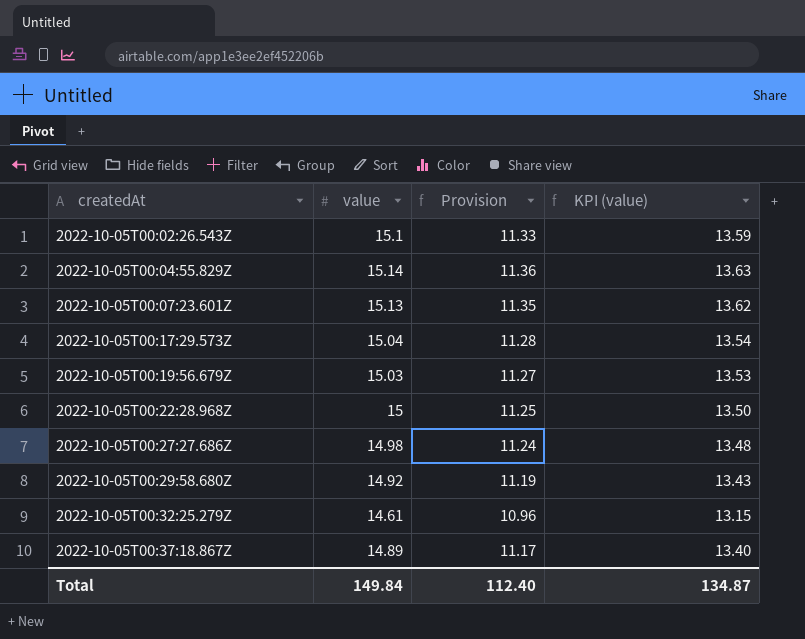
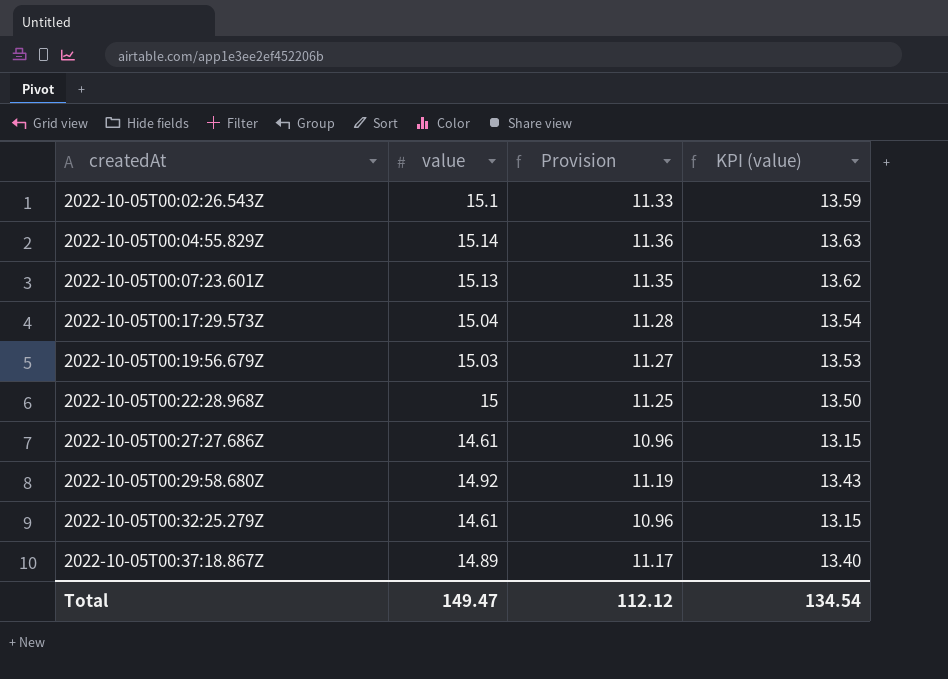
2022-10-05T00:27:27.686Z | value: 14.98 -> 14.61
2022-10-05T00:27:27.686Z | Provision: 11.24 -> 10.96
2022-10-05T00:27:27.686Z | KPI (value): 13.48 -> 13.15
Total | value: 149.84 -> 149.47
Total | Provision: 112.40 -> 112.12
Total | KPI (value): 134.87 -> 134.54

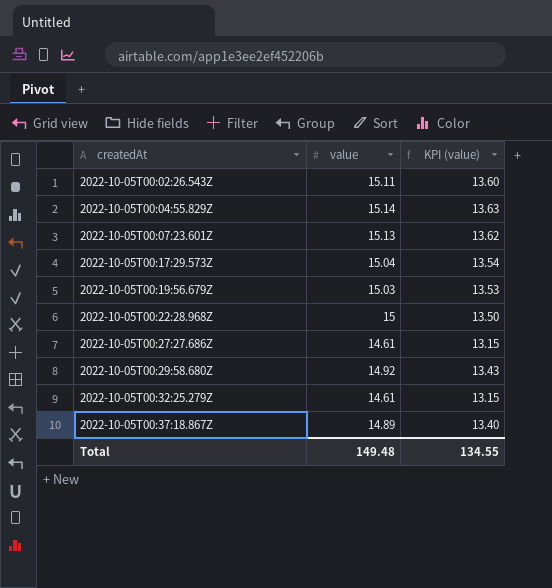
column Provision | formula: [value] * 0.75 -> none
2022-10-05T00:02:26.543Z | value: 15.1 -> 15.11
2022-10-05T00:02:26.543Z | KPI (value): 13.59 -> 13.60
Total | value: 149.47 -> 149.48
Total | KPI (value): 134.54 -> 134.55

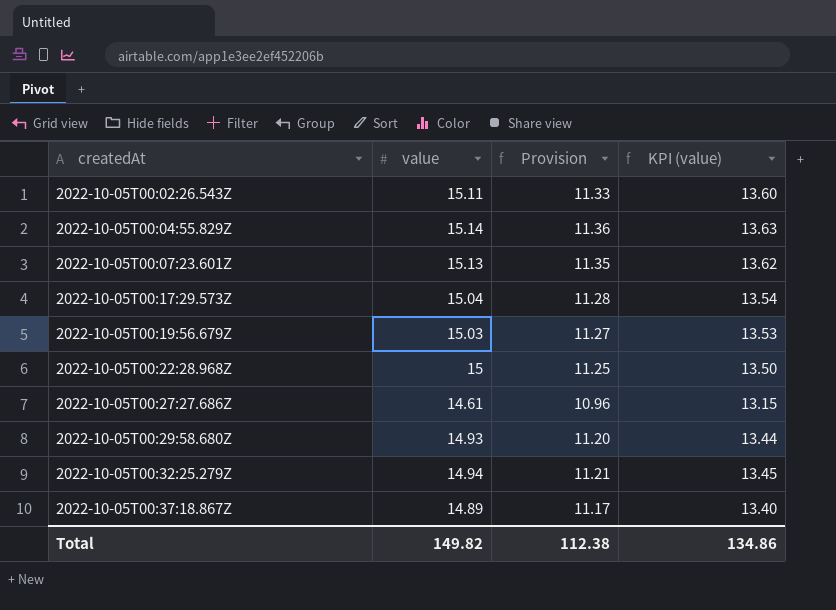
column Provision | formula: none -> [value] * 0.75
2022-10-05T00:29:58.680Z | value: 14.92 -> 14.93
2022-10-05T00:29:58.680Z | KPI (value): 13.43 -> 13.44
2022-10-05T00:32:25.279Z | value: 14.61 -> 14.94
2022-10-05T00:32:25.279Z | KPI (value): 13.15 -> 13.45
Total | value: 149.48 -> 149.82
Total | KPI (value): 134.55 -> 134.86

